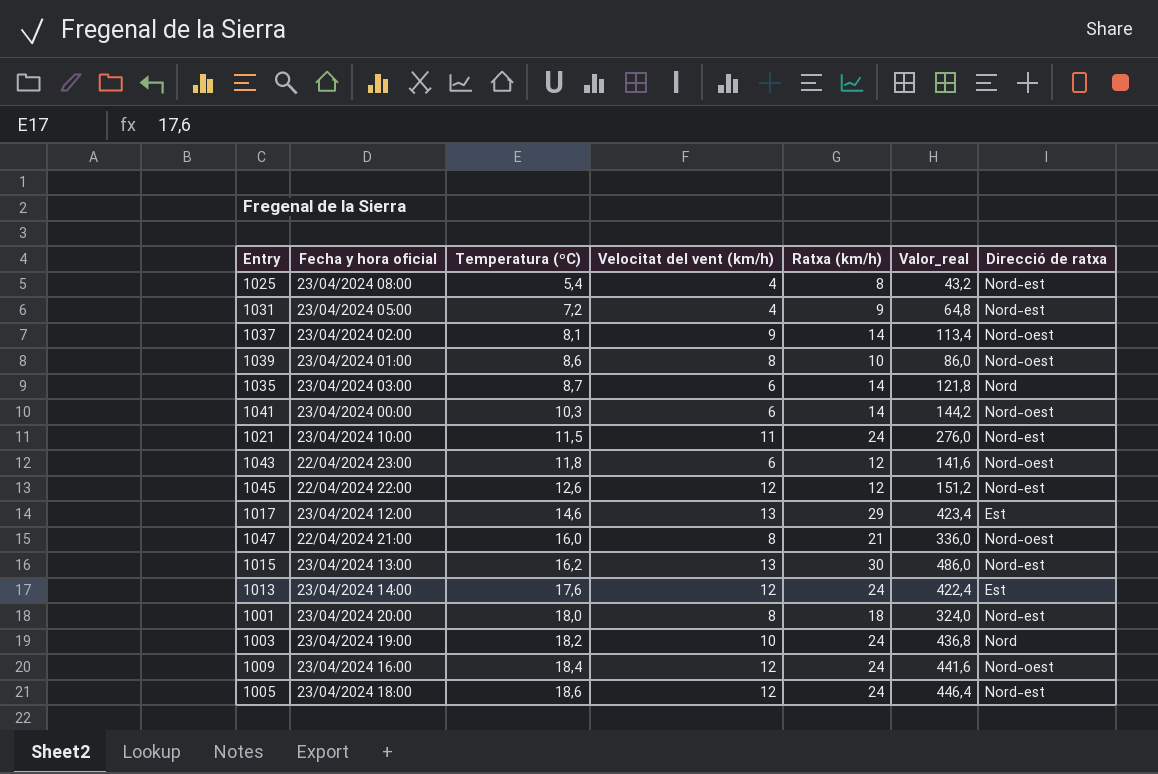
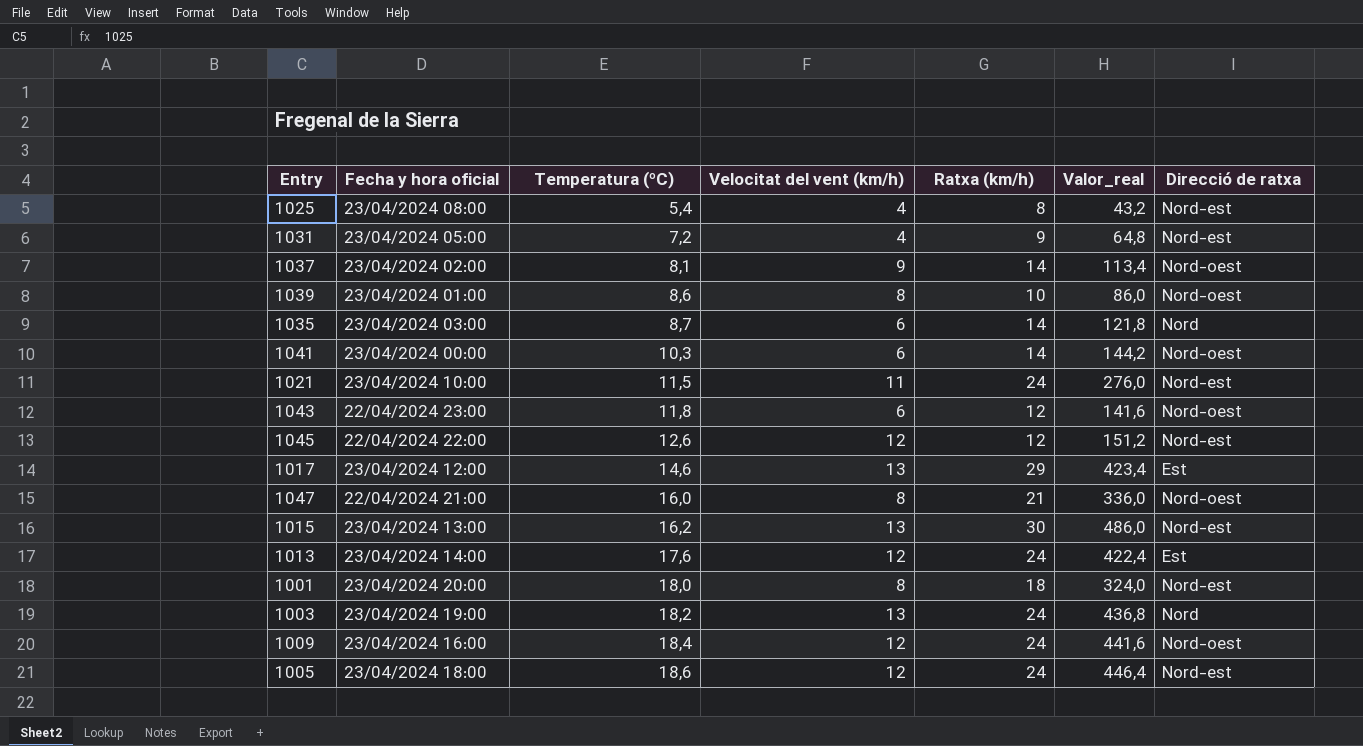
1003 | Velocitat del vent (km/h): 10 -> 13

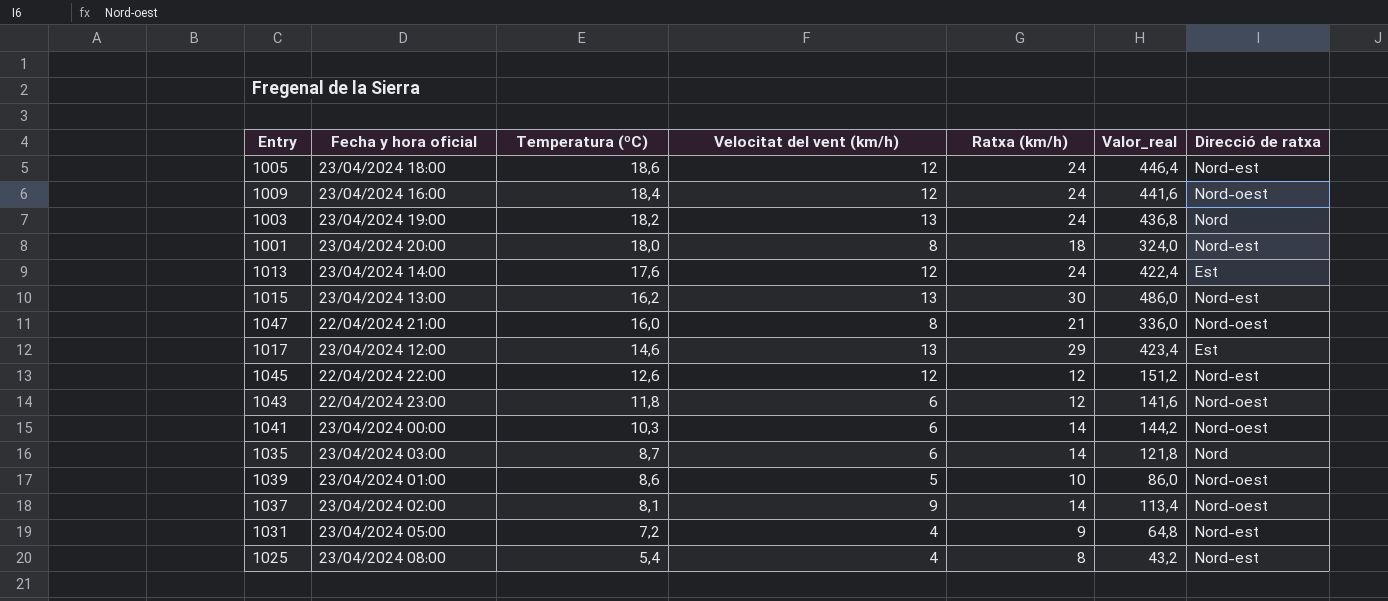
row order: Temperatura (ºC) ascending -> Temperatura (ºC) descending
row 1021: 23/04/2024 10:00 | 11,5 | 11 | 24 | 276,0 | Nord-est -> none
1039 | Velocitat del vent (km/h): 8 -> 5

